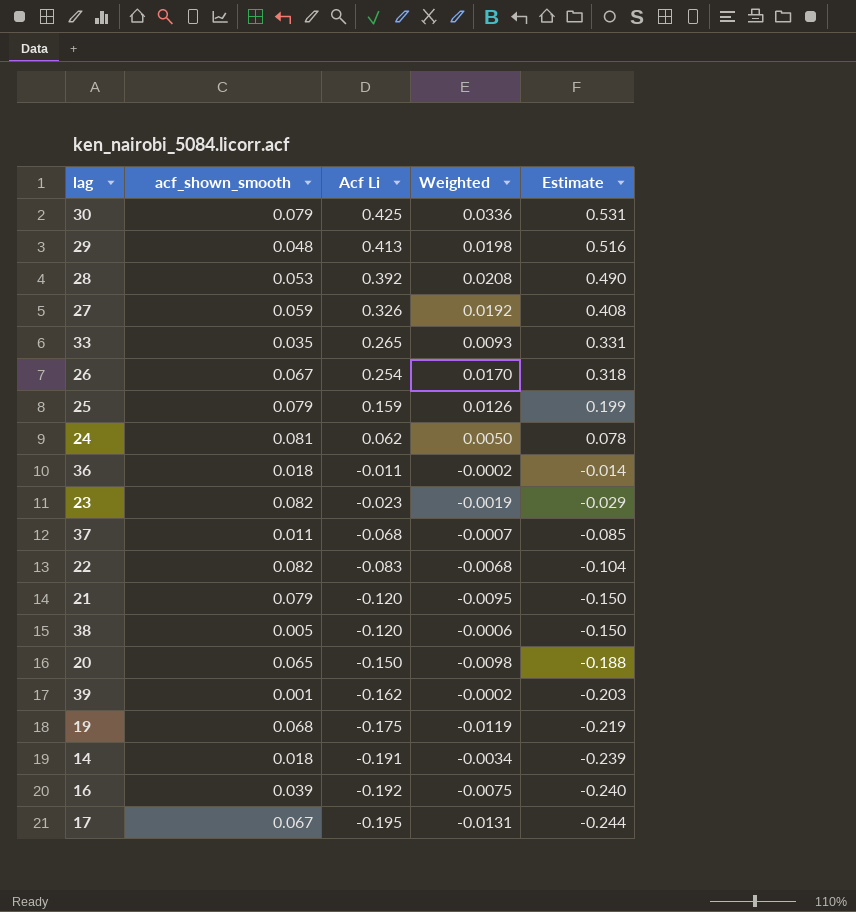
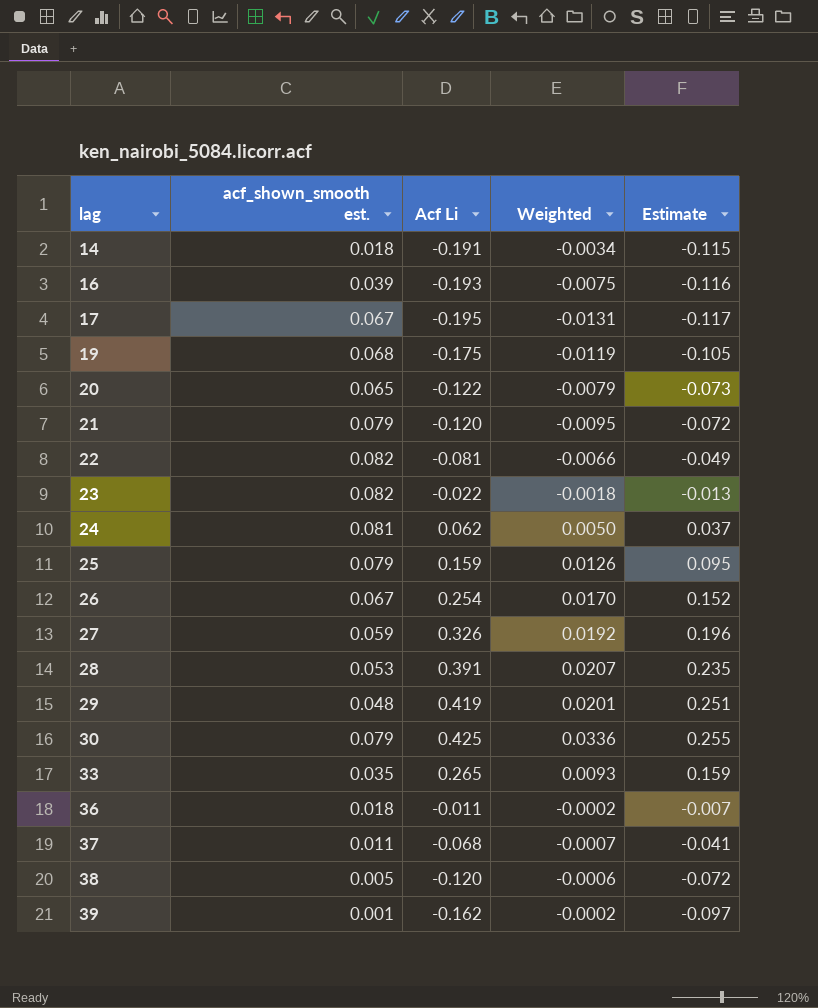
row order: Acf Li descending -> lag ascending
column name: acf_shown_smooth -> acf_shown_smooth est.
column Estimate | formula: [Acf Li] * 1.25 -> [Acf Li] * 0.6
16 | Acf Li: -0.192 -> -0.193
20 | Acf Li: -0.150 -> -0.122
20 | Weighted: -0.0098 -> -0.0079
22 | Acf Li: -0.083 -> -0.081
22 | Weighted: -0.0068 -> -0.0066
23 | Acf Li: -0.023 -> -0.022
23 | Weighted: -0.0019 -> -0.0018
28 | Acf Li: 0.392 -> 0.391
28 | Weighted: 0.0208 -> 0.0207
29 | Acf Li: 0.413 -> 0.419
29 | Weighted: 0.0198 -> 0.0201

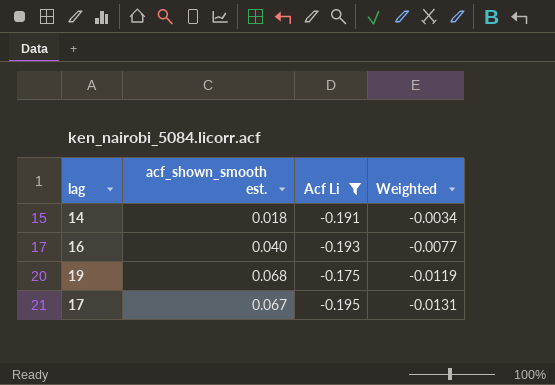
filter: none -> Acf Li <= -0.175
row order: lag ascending -> Weighted descending
column Estimate | formula: [Acf Li] * 0.6 -> none
16 | acf_shown_smooth est.: 0.039 -> 0.040
16 | Weighted: -0.0075 -> -0.0077

